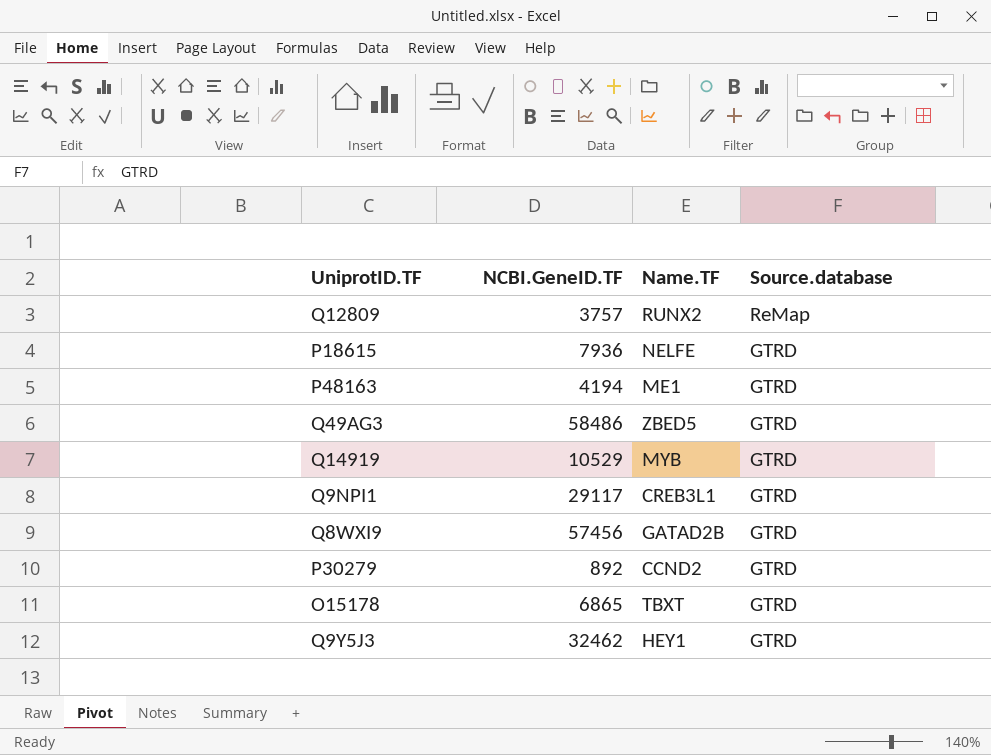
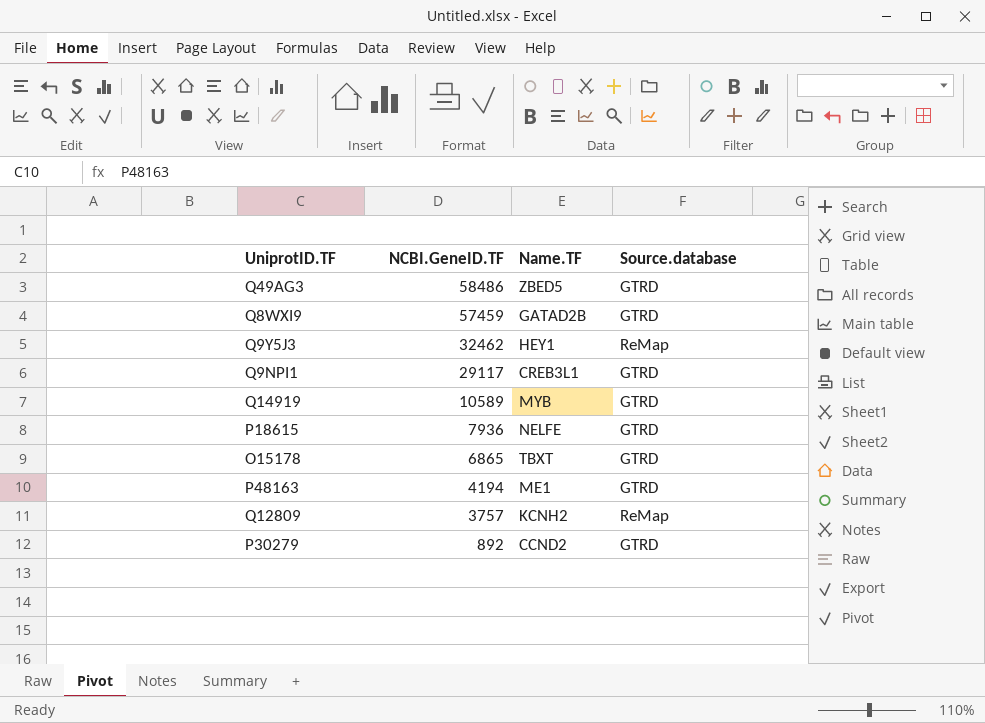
row order: Source.database descending -> NCBI.GeneID.TF descending
Q8WXI9 | NCBI.GeneID.TF: 57456 -> 57459
Q9Y5J3 | Source.database: GTRD -> ReMap
Q14919 | NCBI.GeneID.TF: 10529 -> 10589
Q12809 | Name.TF: RUNX2 -> KCNH2

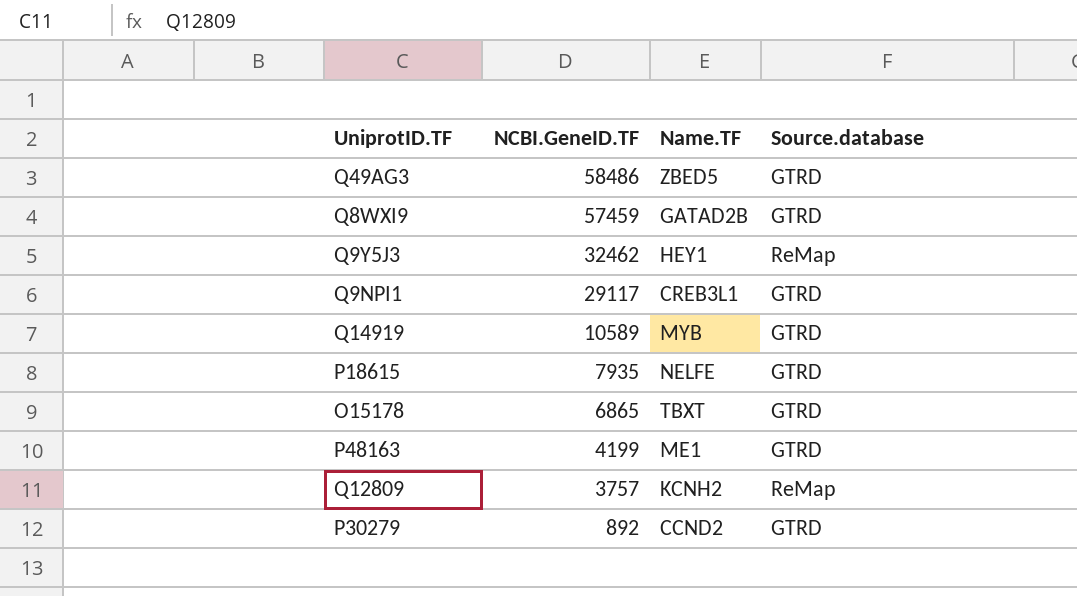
P18615 | NCBI.GeneID.TF: 7936 -> 7935
P48163 | NCBI.GeneID.TF: 4194 -> 4199

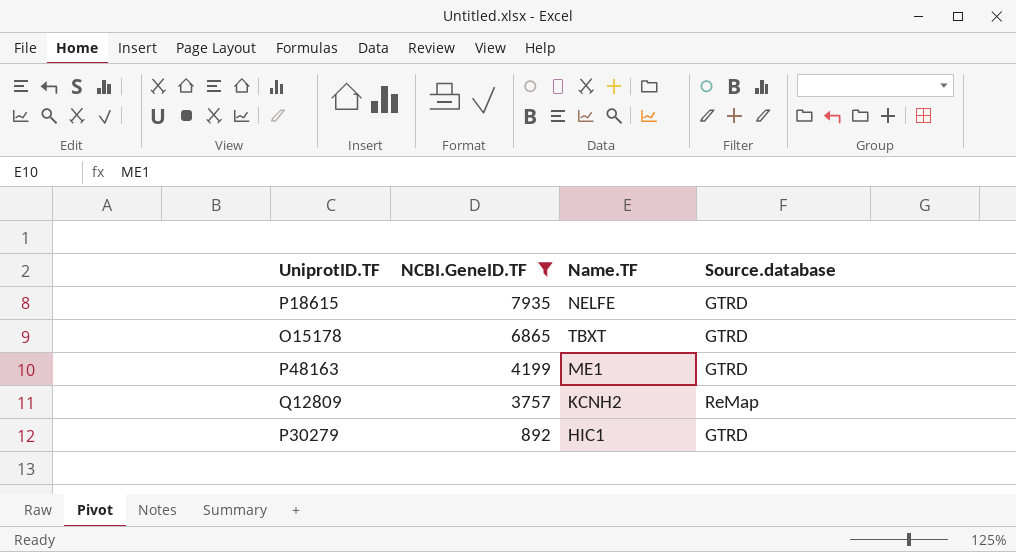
filter: none -> NCBI.GeneID.TF <= 7935
P30279 | Name.TF: CCND2 -> HIC1

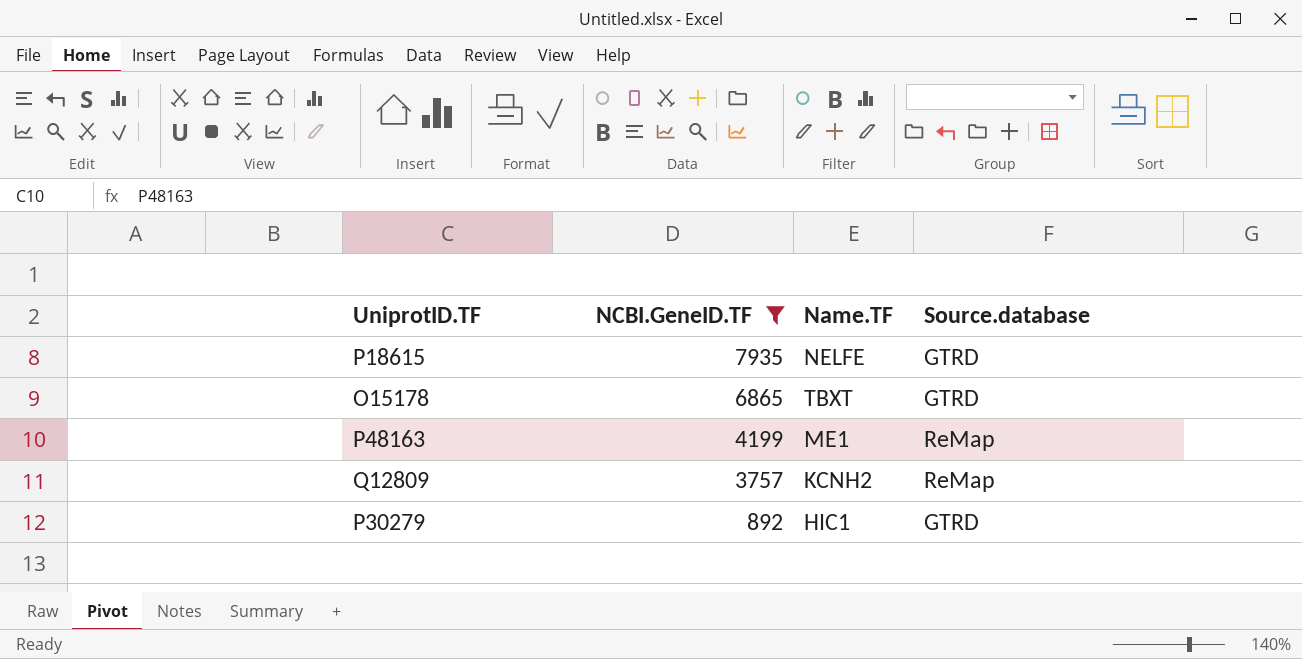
P48163 | Source.database: GTRD -> ReMap

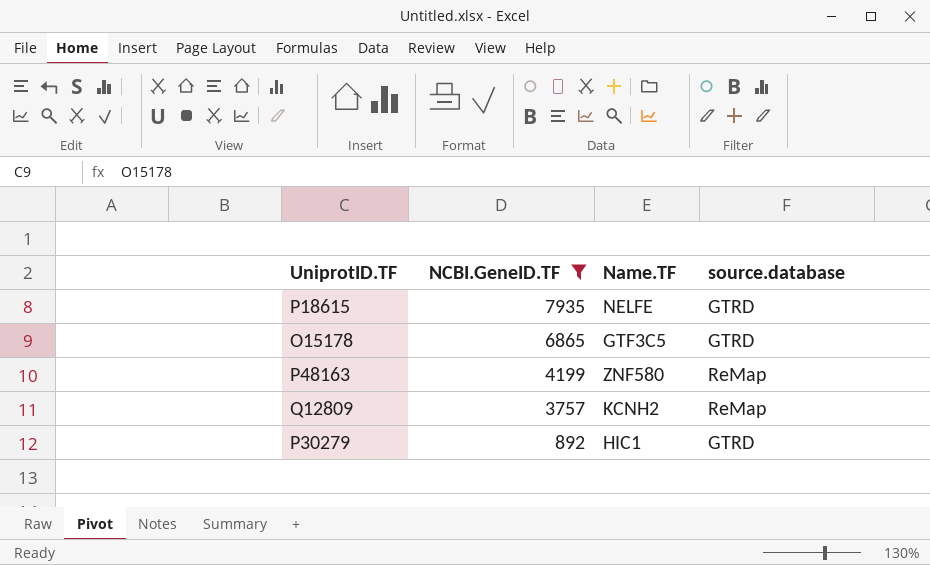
column name: Source.database -> source.database
O15178 | Name.TF: TBXT -> GTF3C5
P48163 | Name.TF: ME1 -> ZNF580

